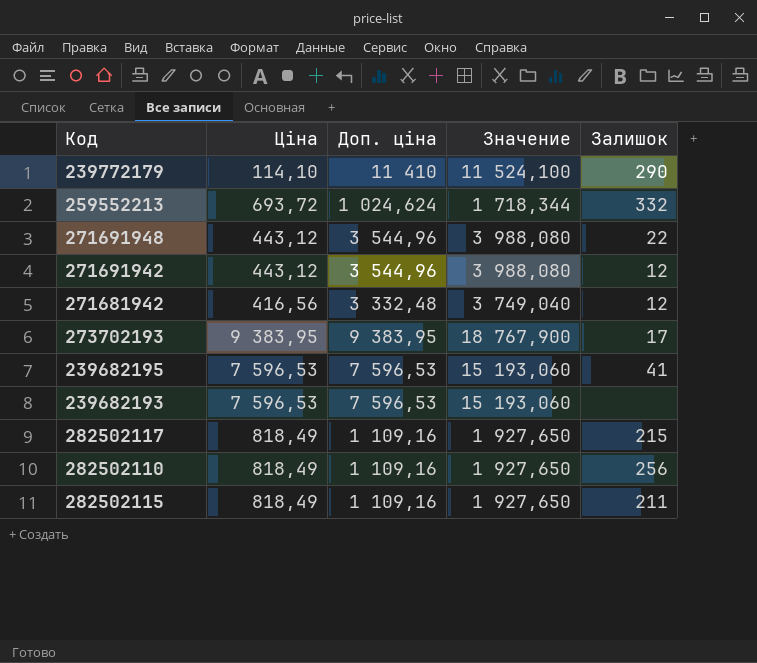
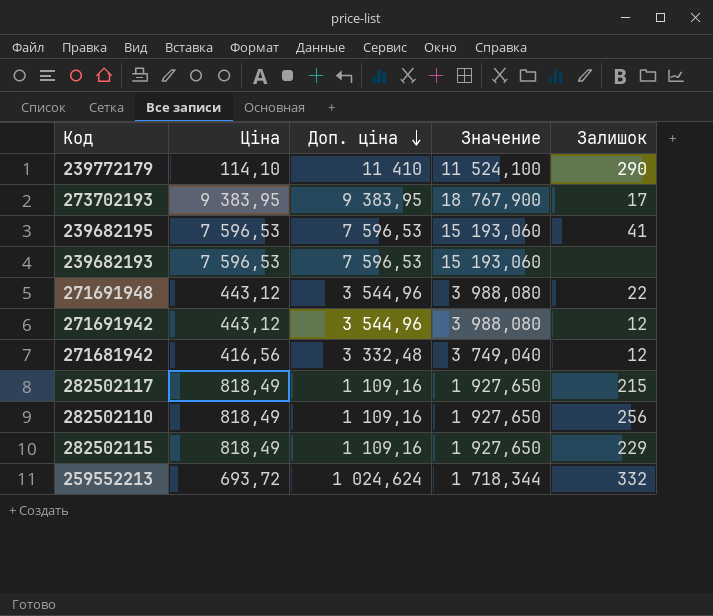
row order: none -> Доп. ціна descending
282502115 | Залишок: 211 -> 229

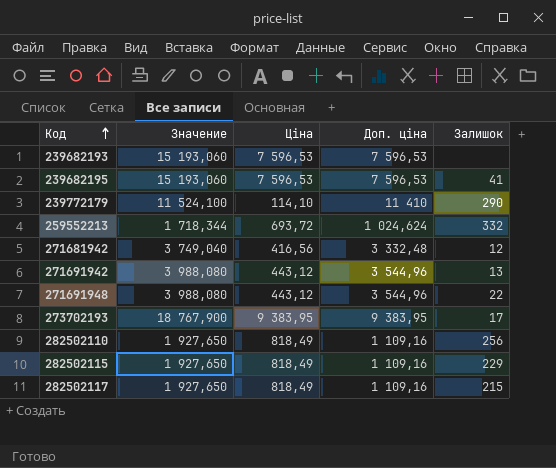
row order: Доп. ціна descending -> Код ascending
column Значение | position: 4 -> 2
271691942 | Залишок: 12 -> 13

